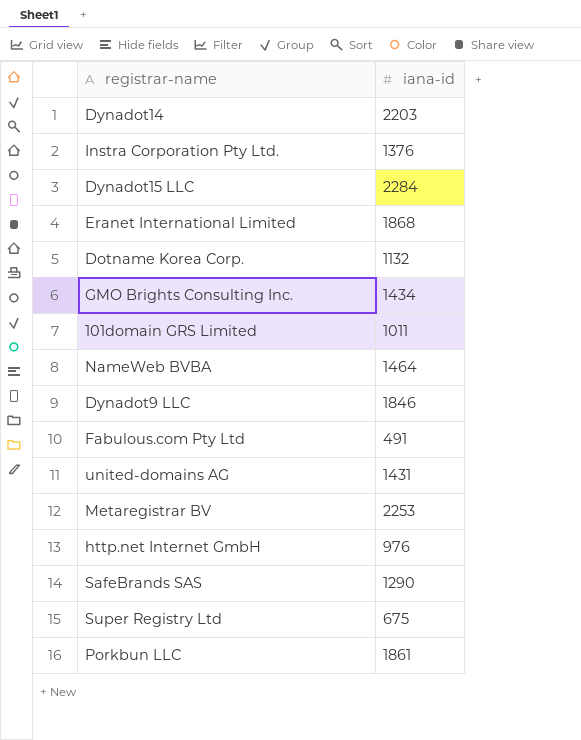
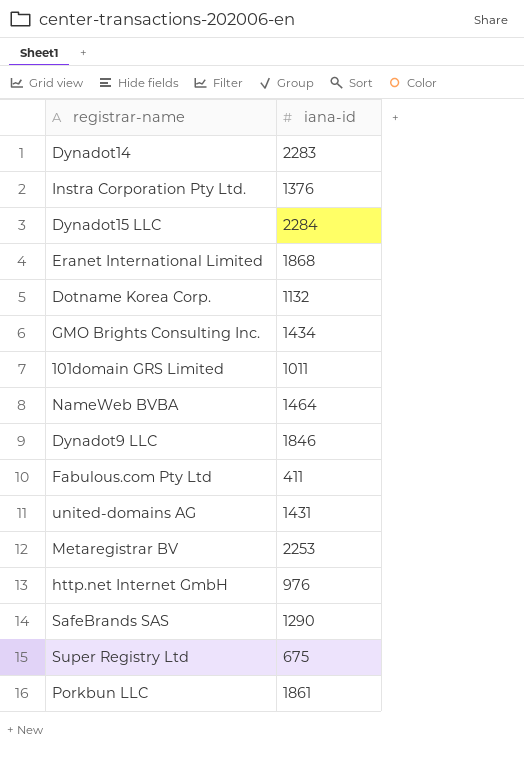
Dynadot14 | iana-id: 2203 -> 2283
Fabulous.com Pty Ltd | iana-id: 491 -> 411

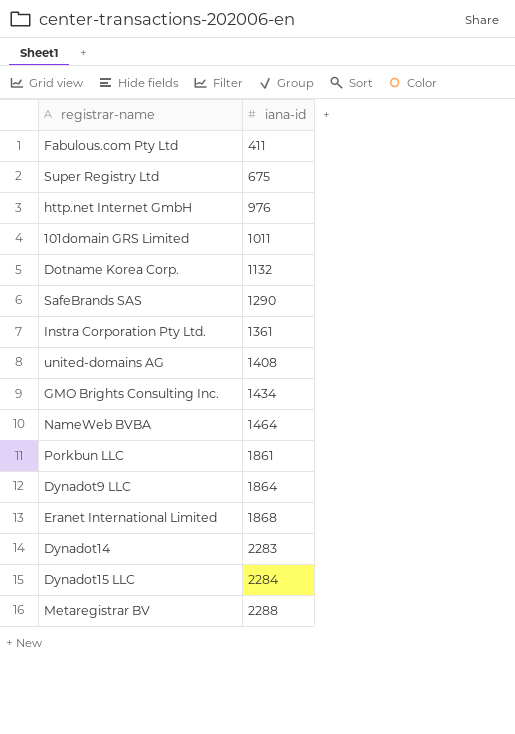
row order: none -> iana-id ascending
Instra Corporation Pty Ltd. | iana-id: 1376 -> 1361
united-domains AG | iana-id: 1431 -> 1408
Dynadot9 LLC | iana-id: 1846 -> 1864
Metaregistrar BV | iana-id: 2253 -> 2288

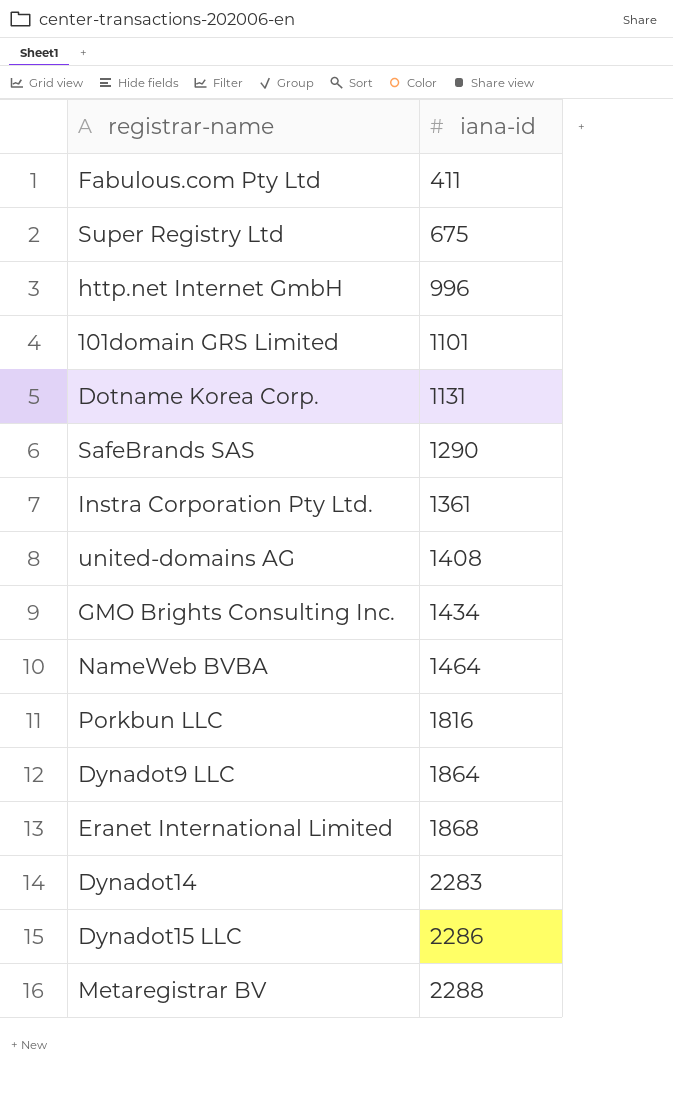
http.net Internet GmbH | iana-id: 976 -> 996
101domain GRS Limited | iana-id: 1011 -> 1101
Dotname Korea Corp. | iana-id: 1132 -> 1131
Porkbun LLC | iana-id: 1861 -> 1816
Dynadot15 LLC | iana-id: 2284 -> 2286

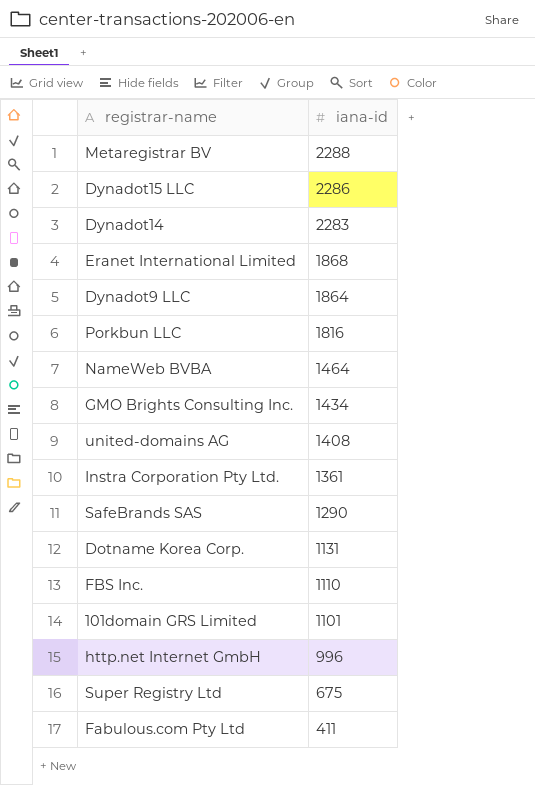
row order: iana-id ascending -> iana-id descending
row FBS Inc.: none -> 1110

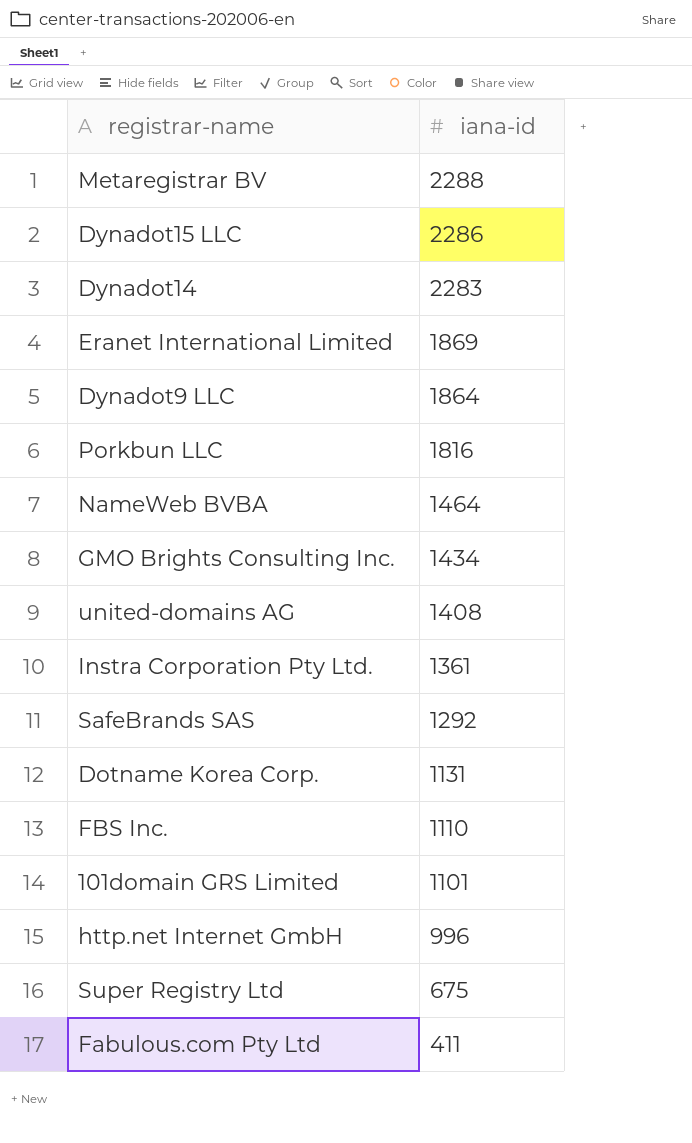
Eranet International Limited | iana-id: 1868 -> 1869
SafeBrands SAS | iana-id: 1290 -> 1292

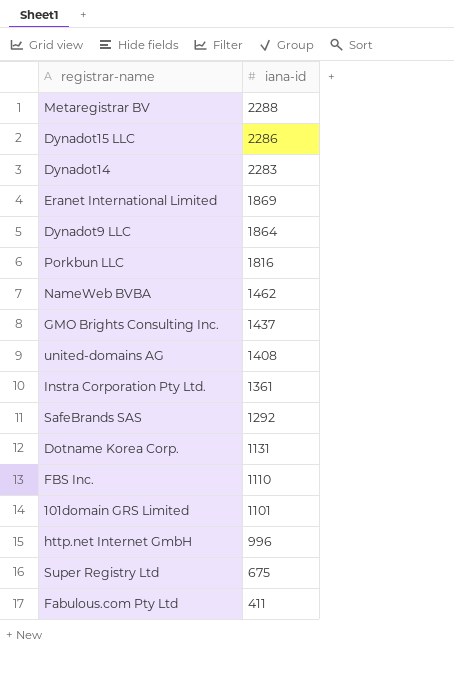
NameWeb BVBA | iana-id: 1464 -> 1462
GMO Brights Consulting Inc. | iana-id: 1434 -> 1437

